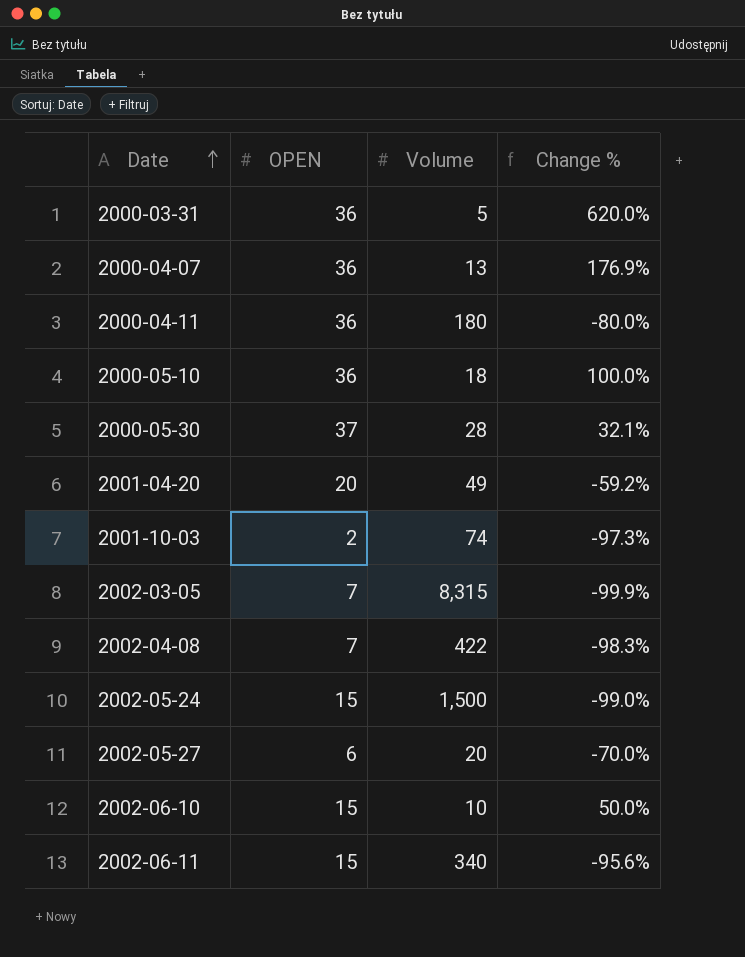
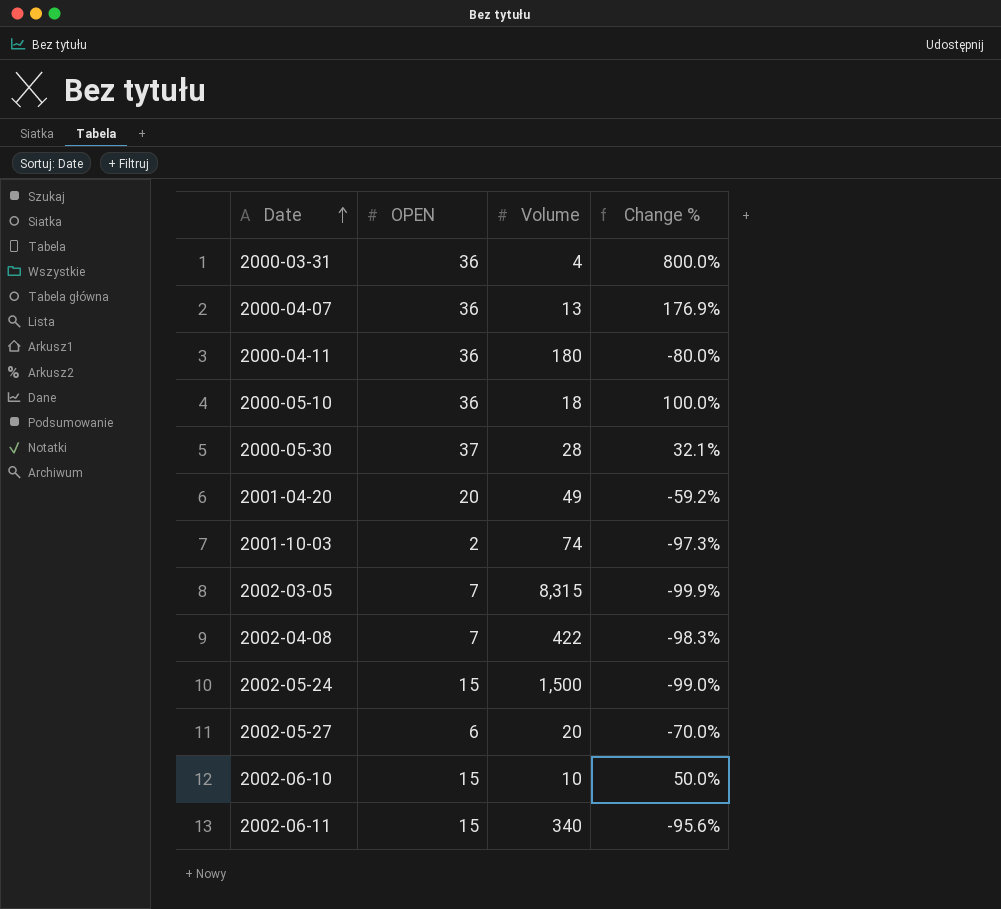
2000-03-31 | Volume: 5 -> 4
2000-03-31 | Change %: 620.0% -> 800.0%

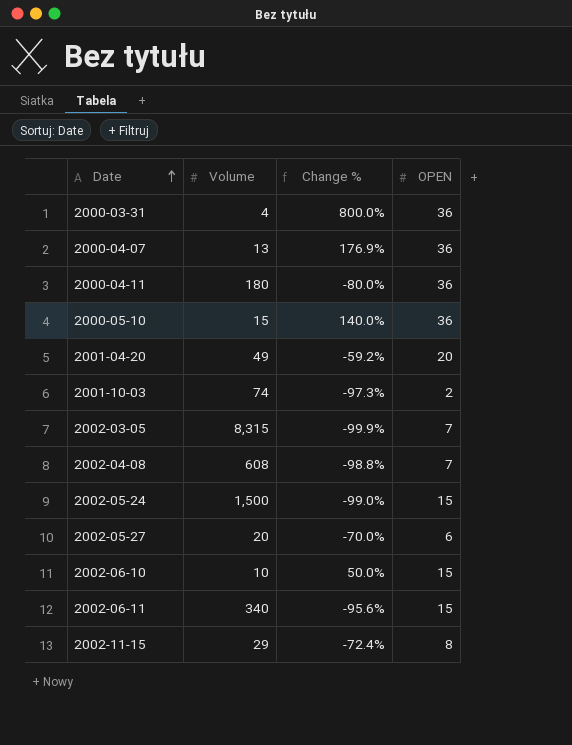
column OPEN | position: 2 -> 4
row 2000-05-30: 37 | 28 | 32.1% -> none
2000-05-10 | Volume: 18 -> 15
2000-05-10 | Change %: 100.0% -> 140.0%
2002-04-08 | Volume: 422 -> 608
2002-04-08 | Change %: -98.3% -> -98.8%
row 2002-11-15: none -> 29 | -72.4% | 8

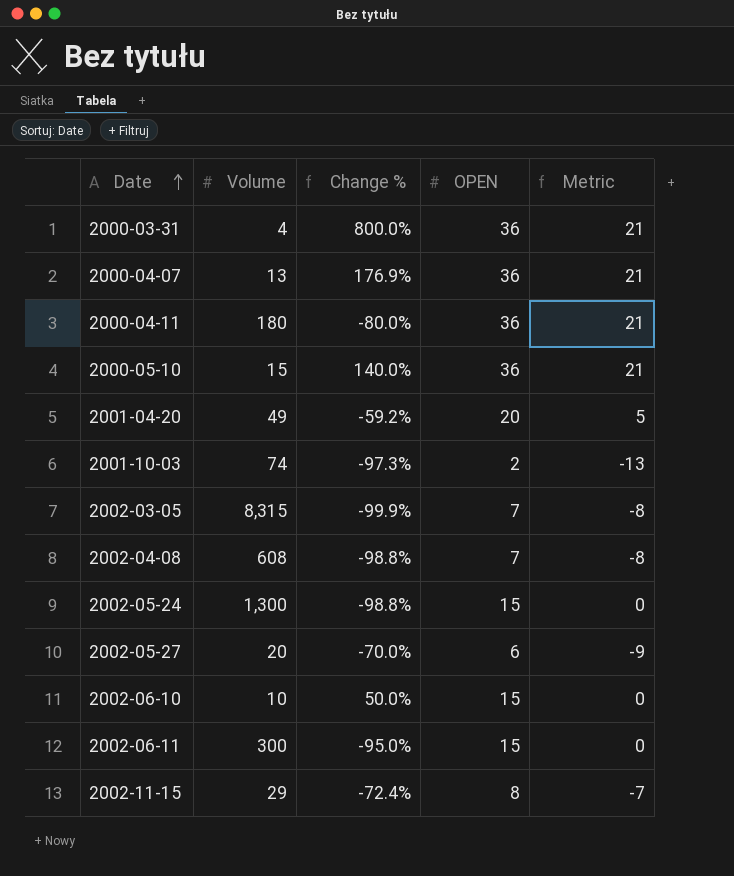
column Metric | formula: none -> [OPEN] - 15
2002-05-24 | Volume: 1,500 -> 1,300
2002-05-24 | Change %: -99.0% -> -98.8%
2002-06-11 | Volume: 340 -> 300
2002-06-11 | Change %: -95.6% -> -95.0%

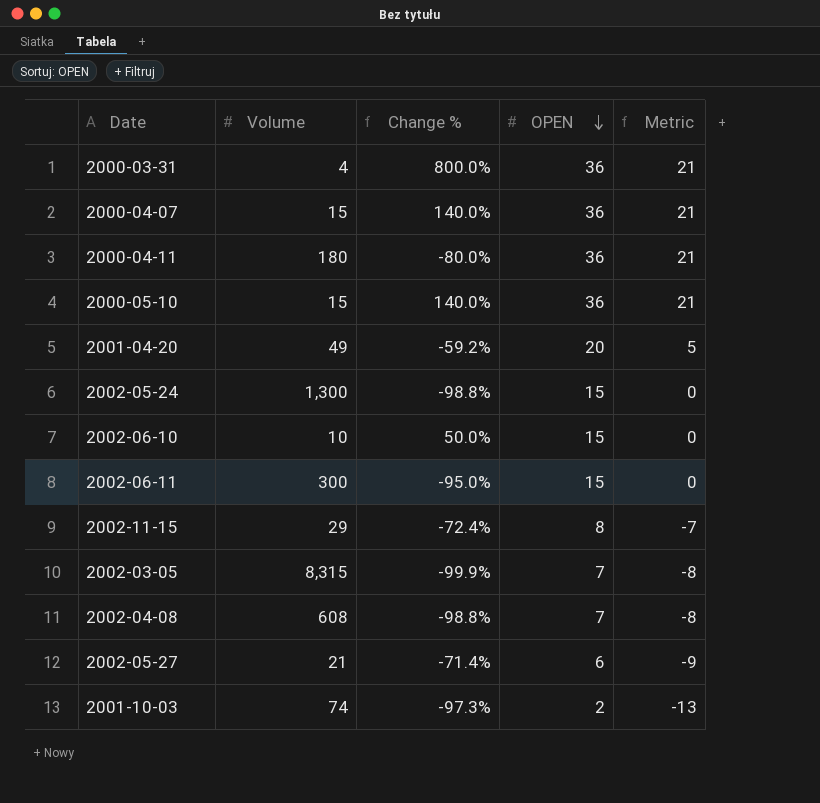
row order: Date ascending -> OPEN descending
2000-04-07 | Volume: 13 -> 15
2000-04-07 | Change %: 176.9% -> 140.0%
2002-05-27 | Volume: 20 -> 21
2002-05-27 | Change %: -70.0% -> -71.4%

